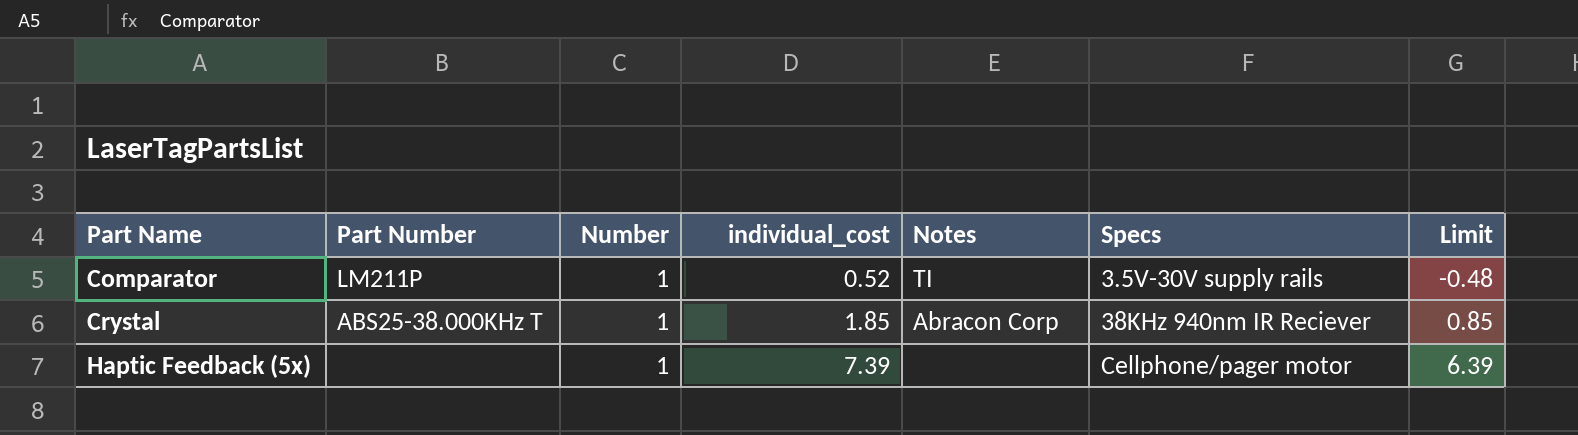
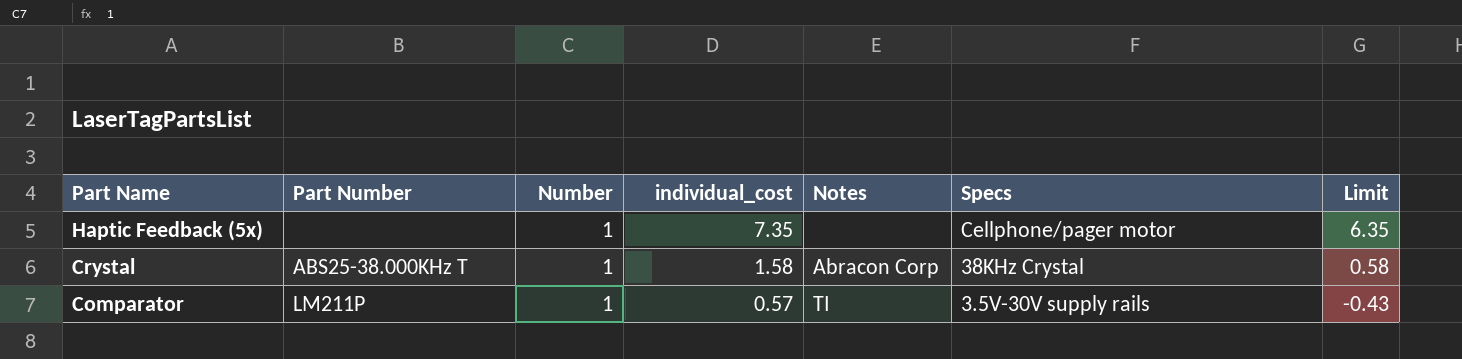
row order: Part Name ascending -> Part Name descending
Haptic Feedback (5x) | individual_cost: 7.39 -> 7.35
Haptic Feedback (5x) | Limit: 6.39 -> 6.35
Crystal | individual_cost: 1.85 -> 1.58
Crystal | Specs: 38KHz 940nm IR Reciever -> 38KHz Crystal
Crystal | Limit: 0.85 -> 0.58
Comparator | individual_cost: 0.52 -> 0.57
Comparator | Limit: -0.48 -> -0.43

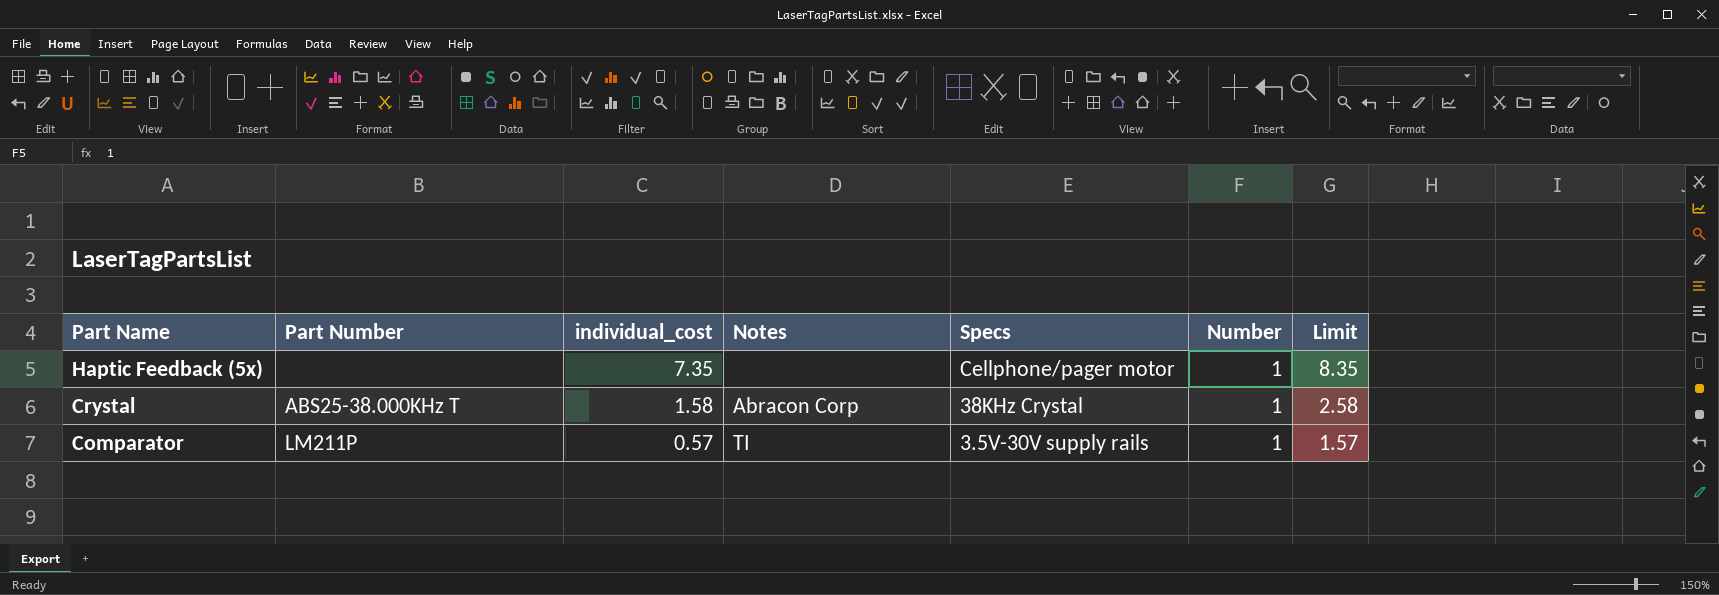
column Number | position: 3 -> 6
column Limit | formula: [individual_cost] - 1 -> [individual_cost] + 1

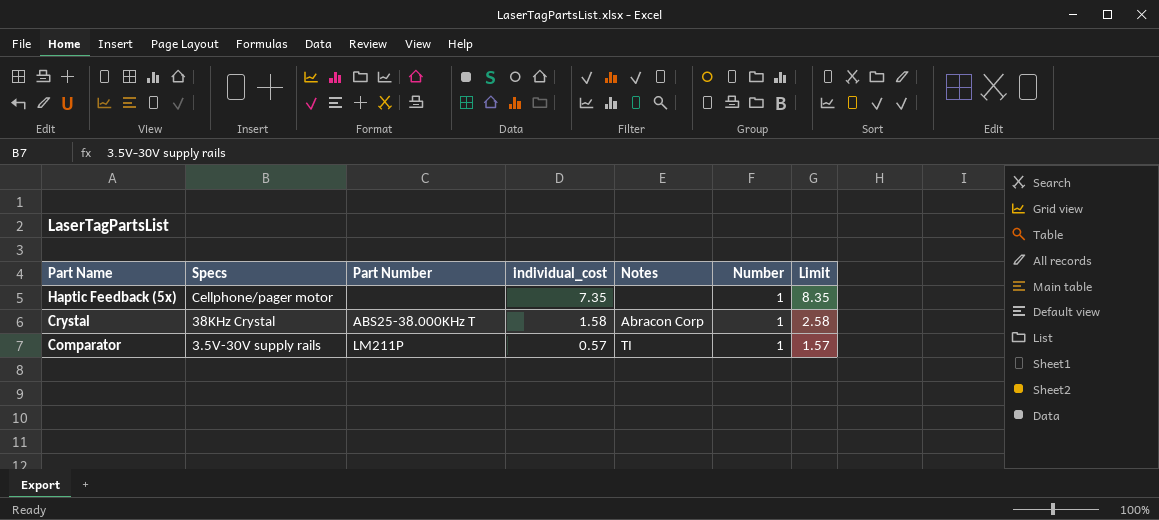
column Specs | position: 5 -> 2

